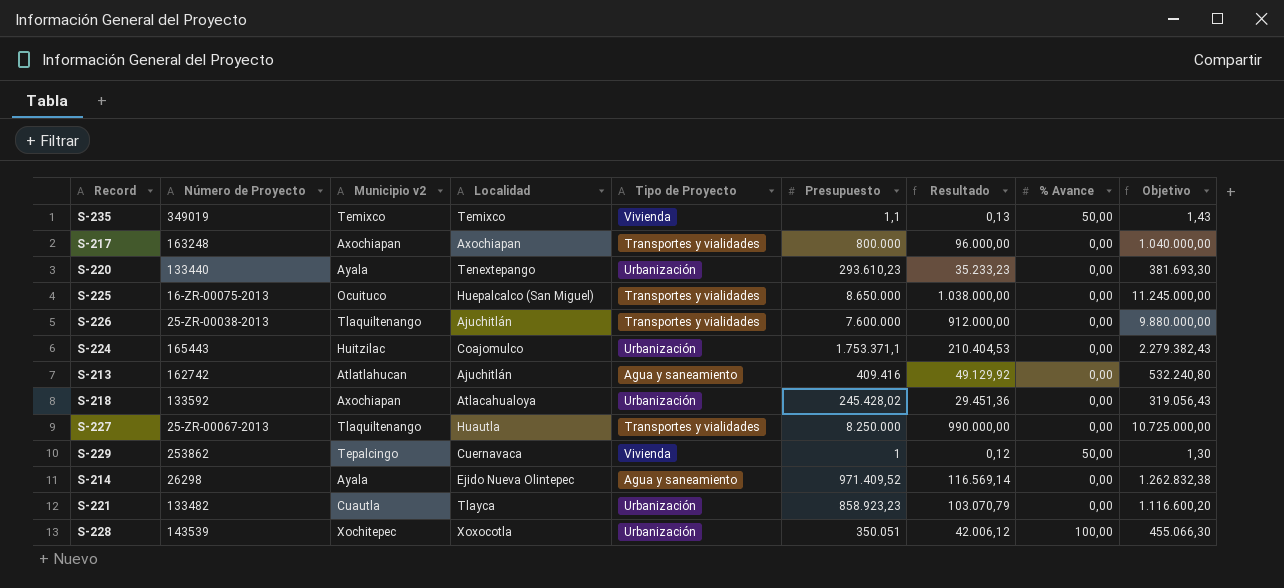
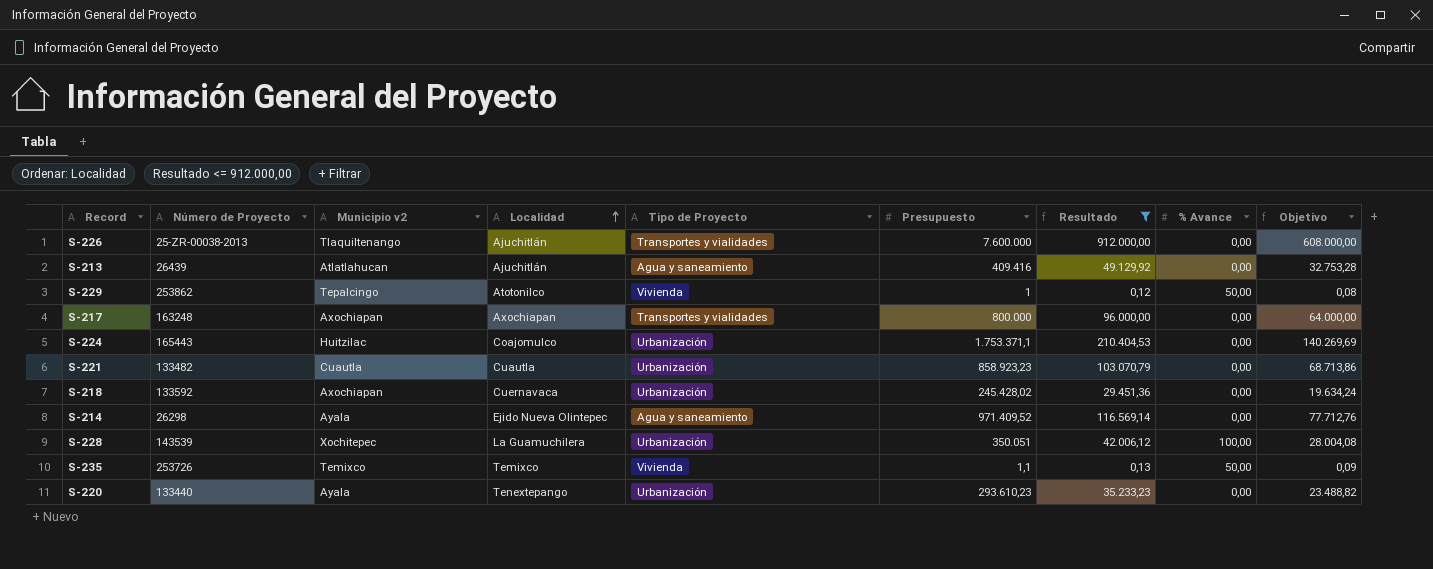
filter: none -> Resultado <= 912.000,00
row order: none -> Localidad ascending
column Objetivo | formula: [Presupuesto] * 1,3 -> [Presupuesto] * 0,08
S-213 | Número de Proyecto: 162742 -> 26439
S-229 | Localidad: Cuernavaca -> Atotonilco
S-221 | Localidad: Tlayca -> Cuautla
S-218 | Localidad: Atlacahualoya -> Cuernavaca
S-228 | Localidad: Xoxocotla -> La Guamuchilera
S-235 | Número de Proyecto: 349019 -> 253726

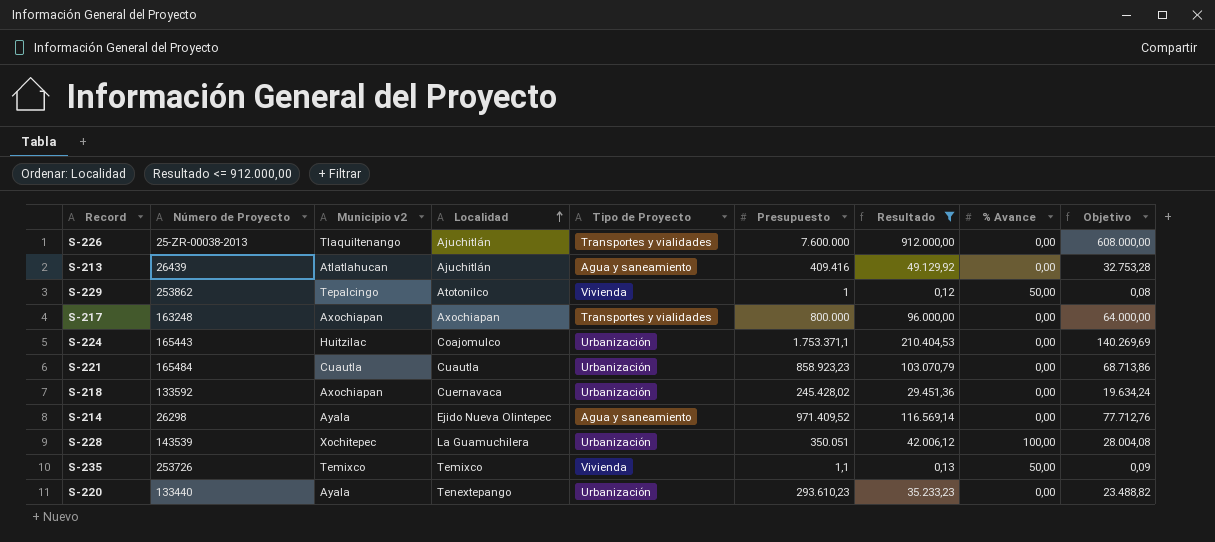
S-221 | Número de Proyecto: 133482 -> 165484

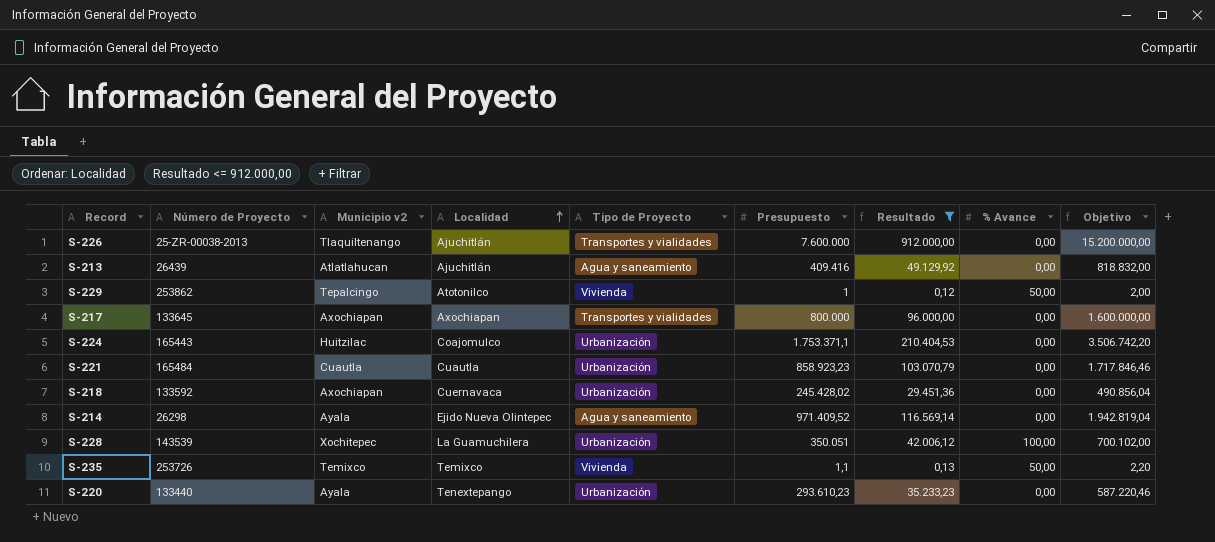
column Objetivo | formula: [Presupuesto] * 0,08 -> [Presupuesto] * 2
S-217 | Número de Proyecto: 163248 -> 133645

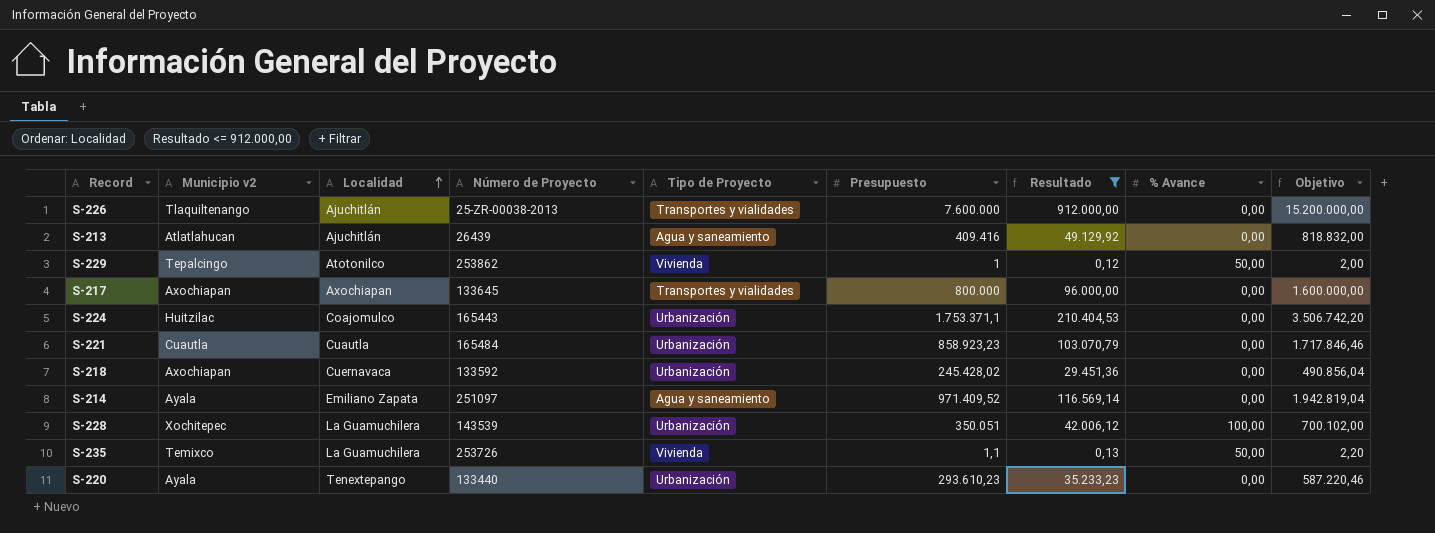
column Número de Proyecto | position: 2 -> 4
S-214 | Localidad: Ejido Nueva Olintepec -> Emiliano Zapata
S-214 | Número de Proyecto: 26298 -> 251097
S-235 | Localidad: Temixco -> La Guamuchilera

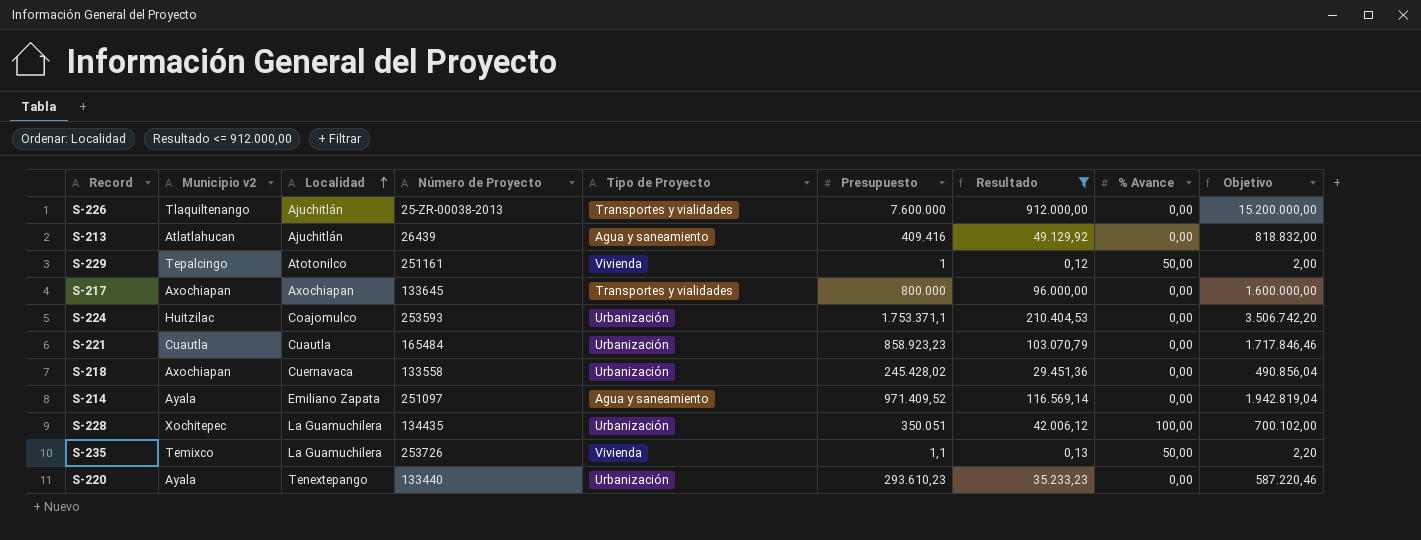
S-229 | Número de Proyecto: 253862 -> 251161
S-224 | Número de Proyecto: 165443 -> 253593
S-218 | Número de Proyecto: 133592 -> 133558
S-228 | Número de Proyecto: 143539 -> 134435

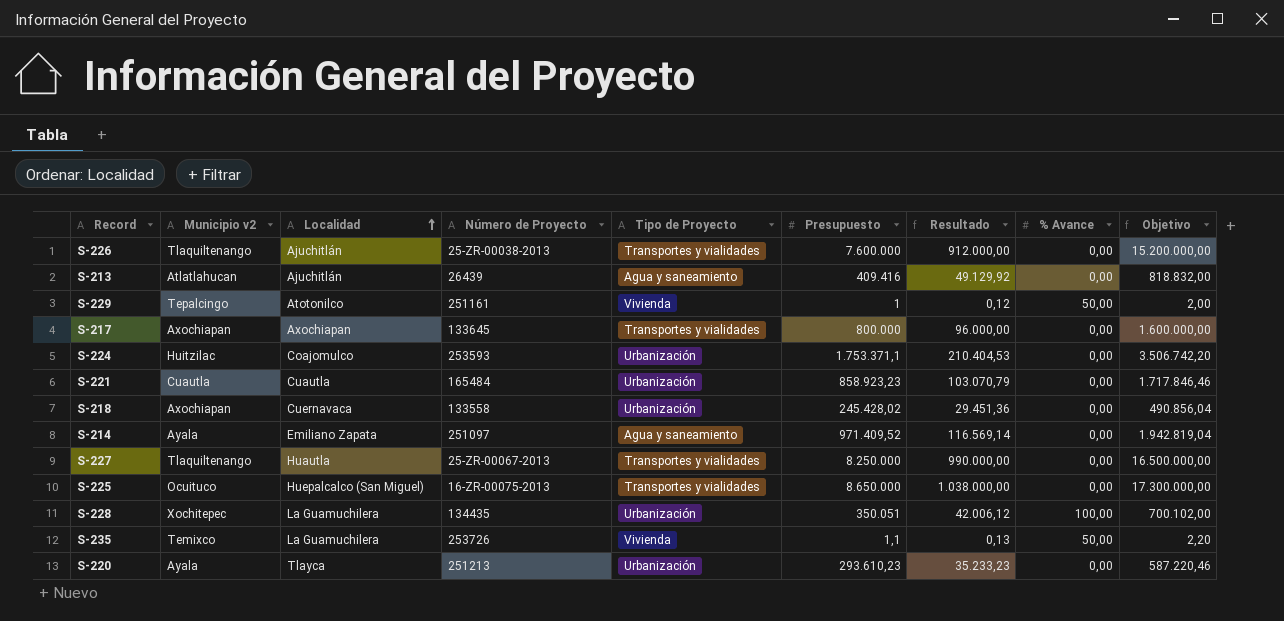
filter: Resultado <= 912.000,00 -> none
S-220 | Localidad: Tenextepango -> Tlayca
S-220 | Número de Proyecto: 133440 -> 251213

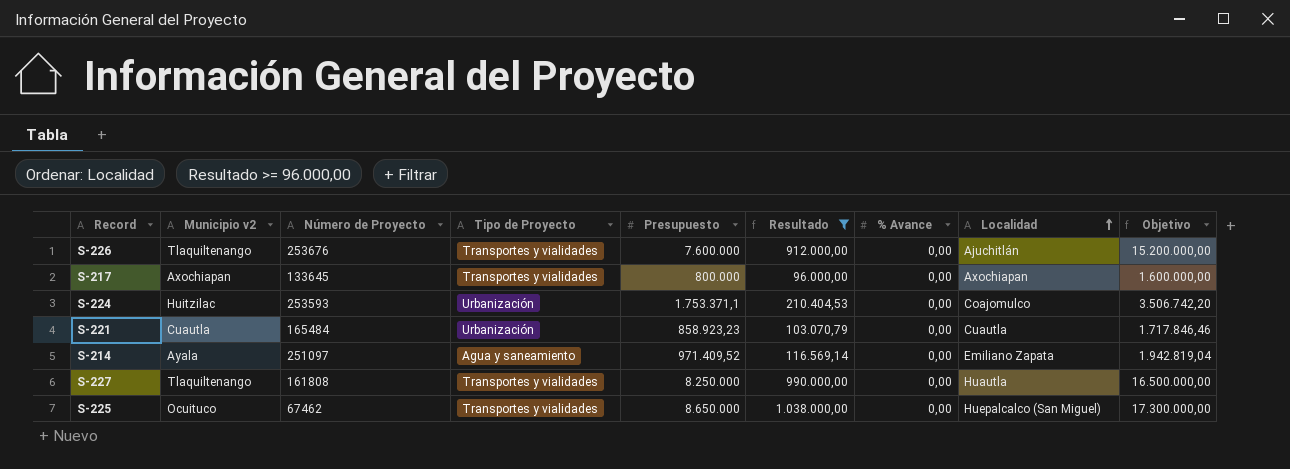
filter: none -> Resultado >= 96.000,00
column Localidad | position: 3 -> 8
S-226 | Número de Proyecto: 25-ZR-00038-2013 -> 253676
S-227 | Número de Proyecto: 25-ZR-00067-2013 -> 161808
S-225 | Número de Proyecto: 16-ZR-00075-2013 -> 67462

